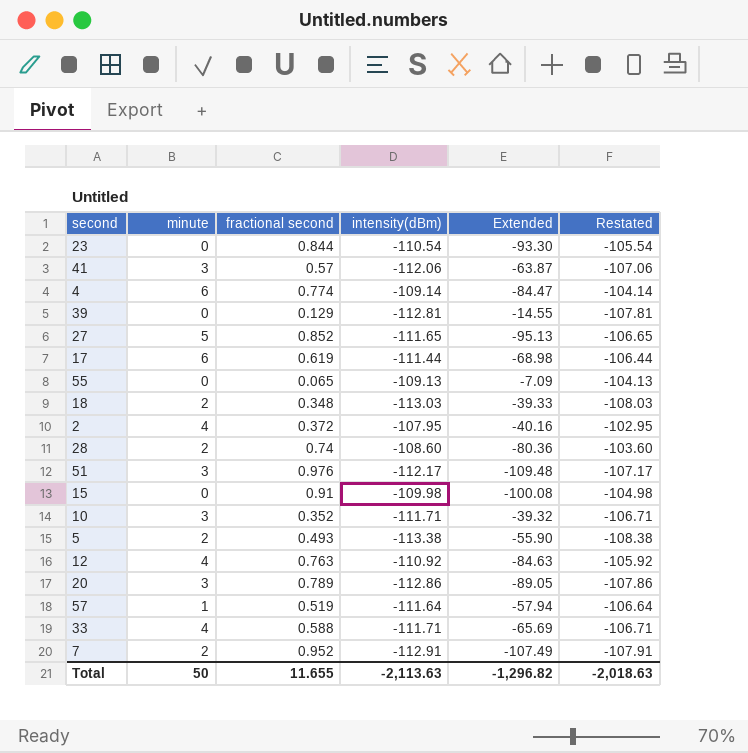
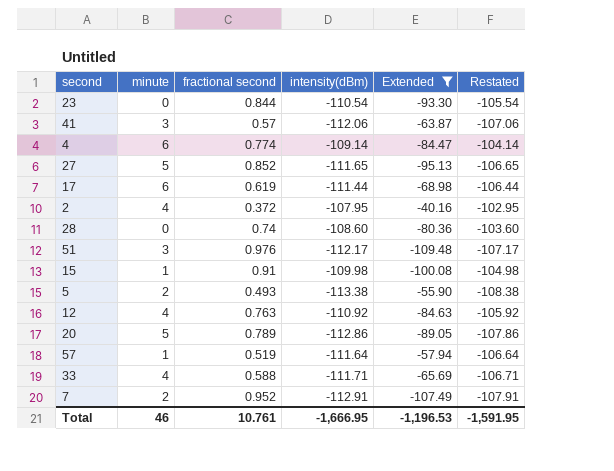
filter: none -> Extended <= -40.16
28 | minute: 2 -> 0
15 | minute: 0 -> 1
20 | minute: 3 -> 5
Total | minute: 50 -> 46
Total | fractional second: 11.655 -> 10.761
Total | intensity(dBm): -2,113.63 -> -1,666.95
Total | Extended: -1,296.82 -> -1,196.53
Total | Restated: -2,018.63 -> -1,591.95

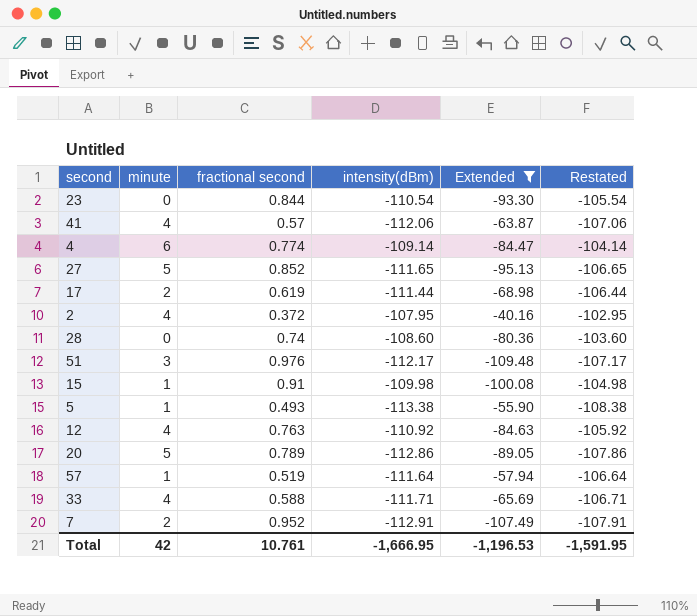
41 | minute: 3 -> 4
17 | minute: 6 -> 2
5 | minute: 2 -> 1
Total | minute: 46 -> 42

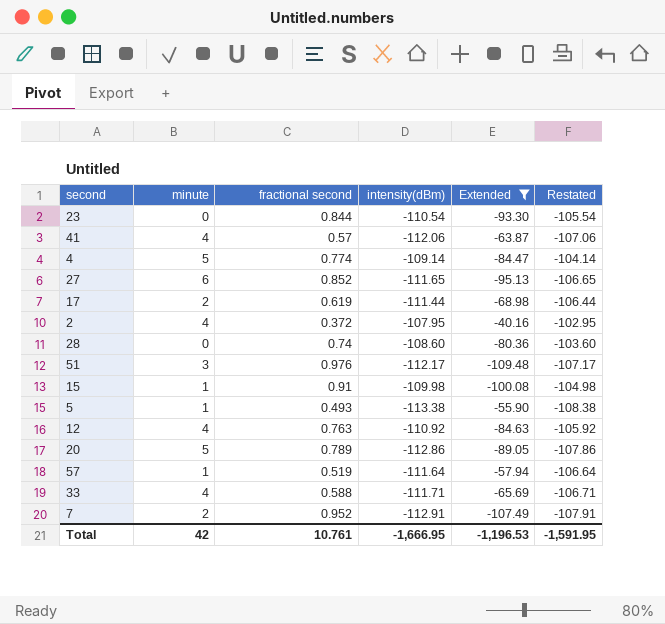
4 | minute: 6 -> 5
27 | minute: 5 -> 6

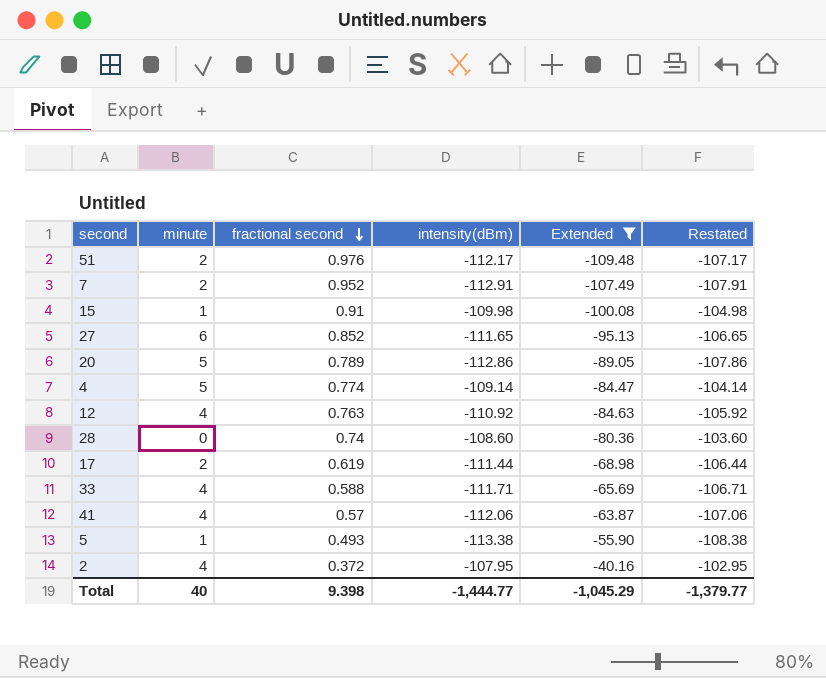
row order: none -> fractional second descending
row 23: 0 | 0.844 | -110.54 | -93.30 | -105.54 -> none
row 57: 1 | 0.519 | -111.64 | -57.94 | -106.64 -> none
51 | minute: 3 -> 2
Total | minute: 42 -> 40
Total | fractional second: 10.761 -> 9.398
Total | intensity(dBm): -1,666.95 -> -1,444.77
Total | Extended: -1,196.53 -> -1,045.29
Total | Restated: -1,591.95 -> -1,379.77

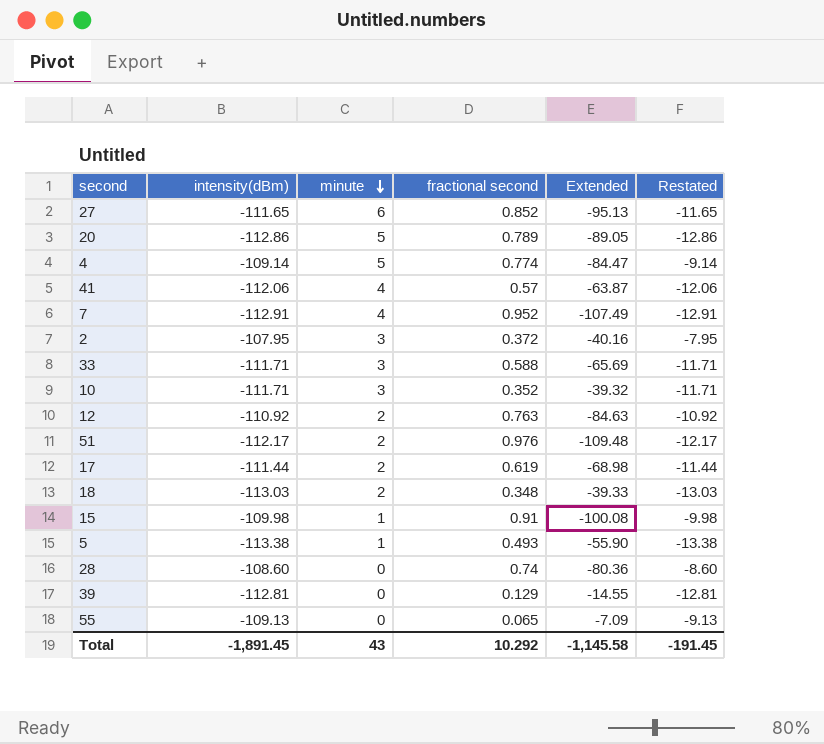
filter: Extended <= -40.16 -> none
row order: fractional second descending -> minute descending
column intensity(dBm) | position: 4 -> 2
column Restated | formula: [intensity(dBm)] + 5 -> [intensity(dBm)] + 100
7 | minute: 2 -> 4
2 | minute: 4 -> 3
33 | minute: 4 -> 3
12 | minute: 4 -> 2
Total | intensity(dBm): -1,444.77 -> -1,891.45
Total | minute: 40 -> 43
Total | fractional second: 9.398 -> 10.292
Total | Extended: -1,045.29 -> -1,145.58
Total | Restated: -1,379.77 -> -191.45

